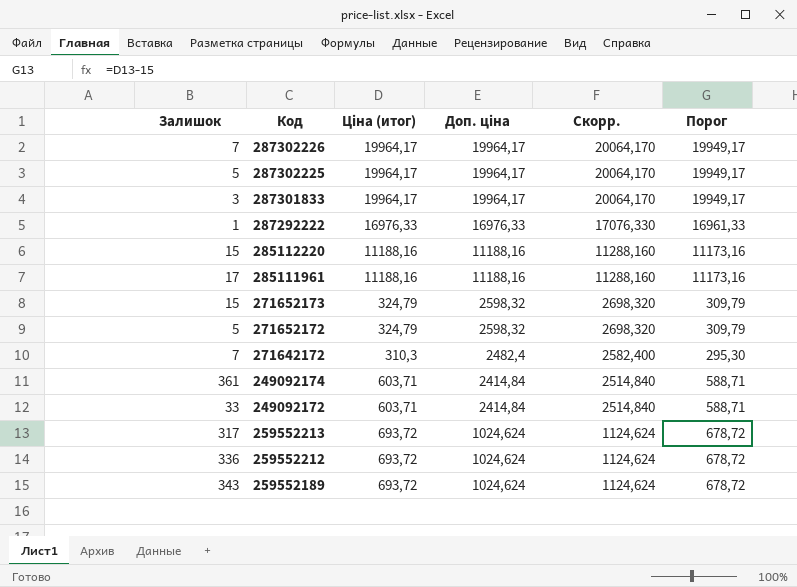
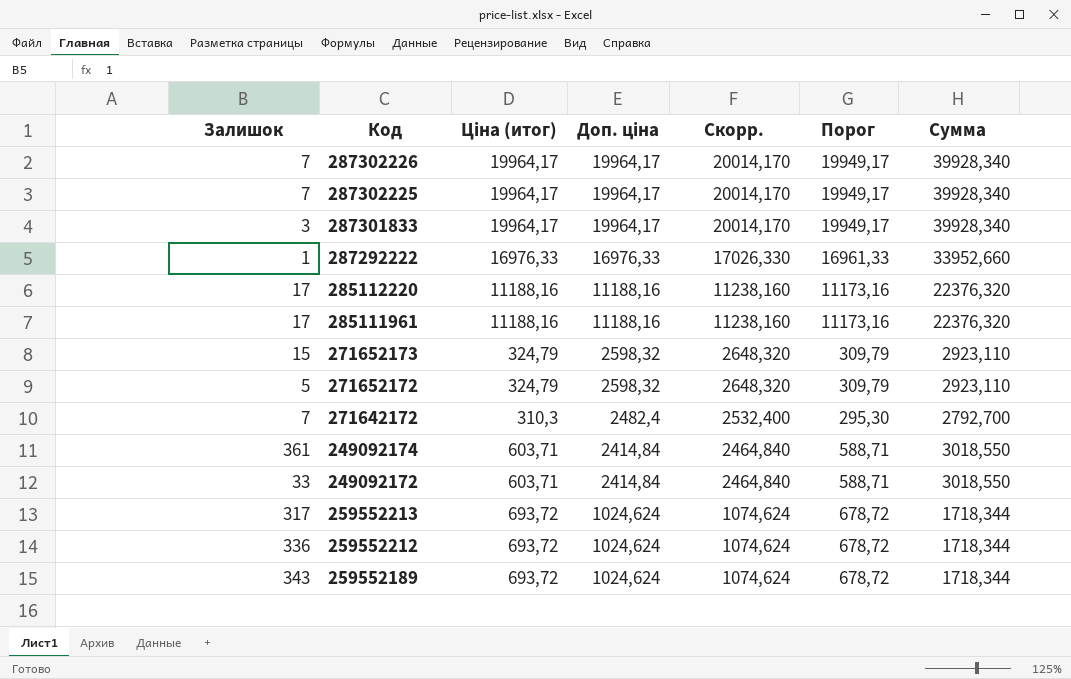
column Скорр. | formula: [Доп. ціна] + 100 -> [Доп. ціна] + 50
column Сумма | formula: none -> [Ціна (итог)] + [Доп. ціна]
287302225 | Залишок: 5 -> 7
285112220 | Залишок: 15 -> 17

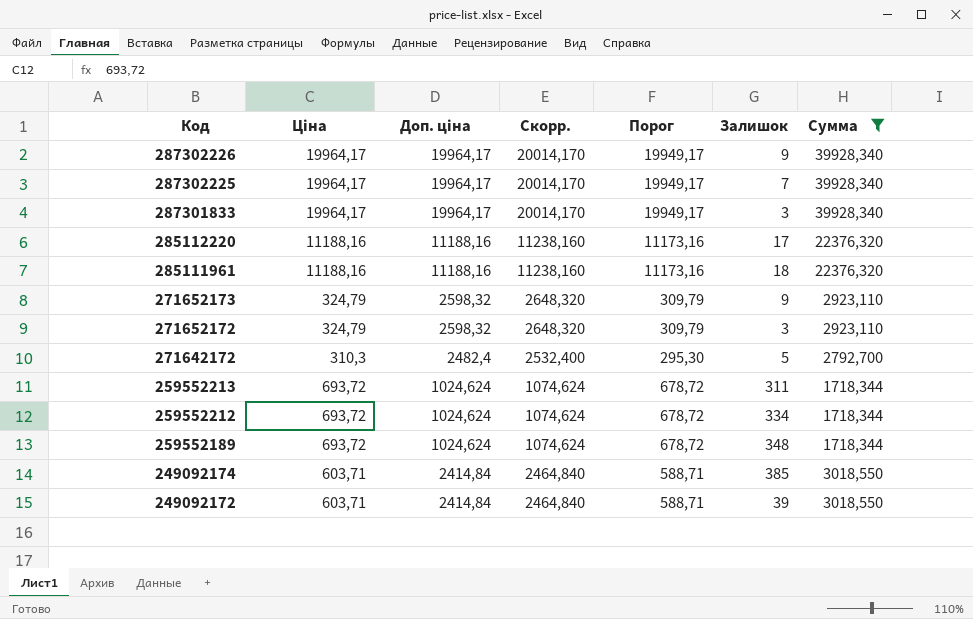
filter: none -> Сумма != 33952,660
row order: Доп. ціна descending -> Код descending
column name: Ціна (итог) -> Ціна
column Залишок | position: 1 -> 6
287302226 | Залишок: 7 -> 9
285111961 | Залишок: 17 -> 18
271652173 | Залишок: 15 -> 9
271652172 | Залишок: 5 -> 3
271642172 | Залишок: 7 -> 5
259552213 | Залишок: 317 -> 311
259552212 | Залишок: 336 -> 334
259552189 | Залишок: 343 -> 348
249092174 | Залишок: 361 -> 385
249092172 | Залишок: 33 -> 39

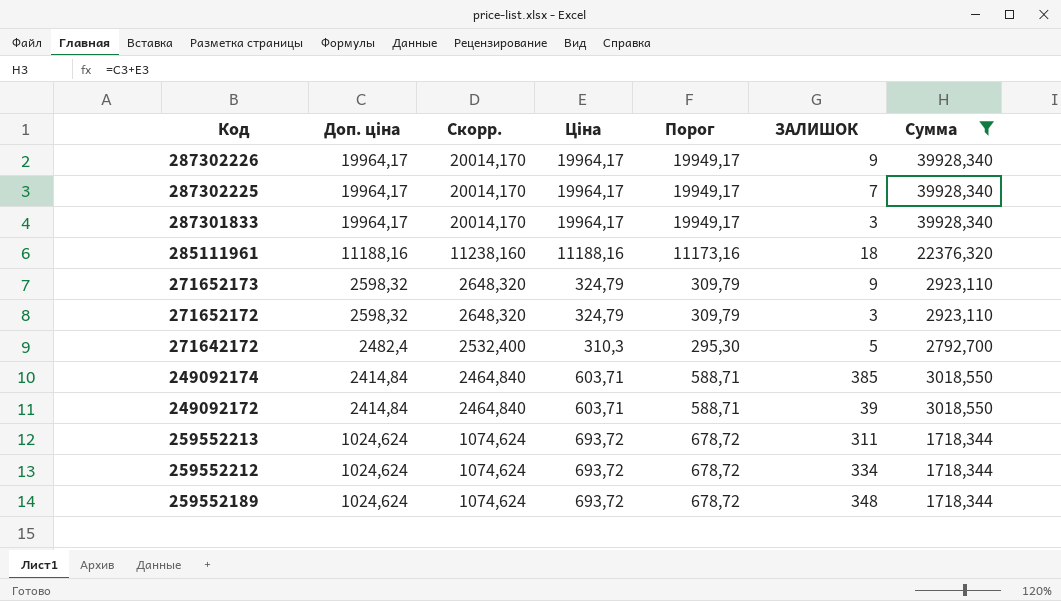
row order: Код descending -> Доп. ціна descending
column Ціна | position: 2 -> 4
column name: Залишок -> ЗАЛИШОК
row 285112220: 11188,16 | 11188,16 | 11238,160 | 11173,16 | 17 | 22376,320 -> none

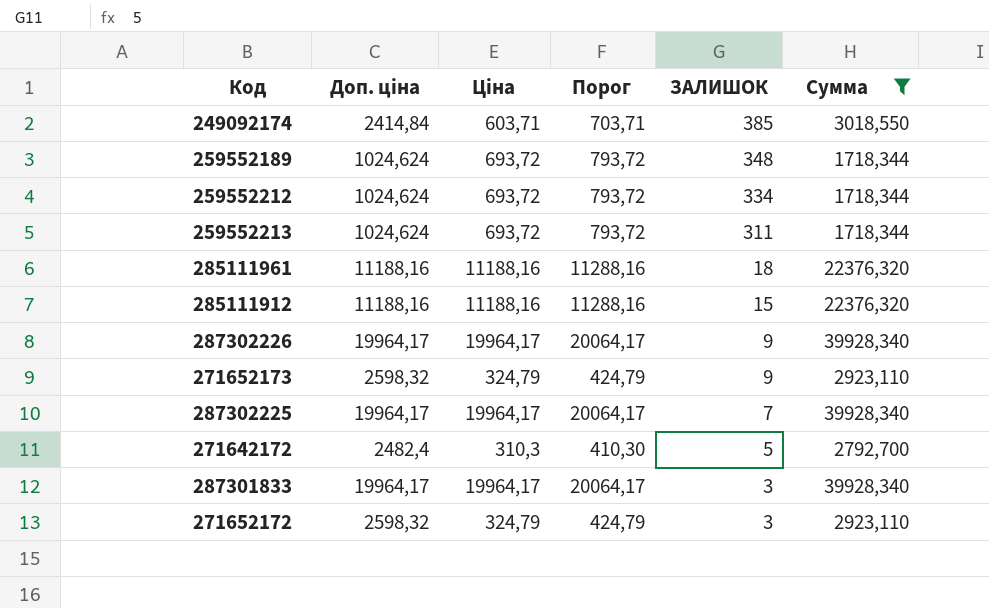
row order: Доп. ціна descending -> ЗАЛИШОК descending
column Скорр. | formula: [Доп. ціна] + 50 -> none
column Порог | formula: [Ціна] - 15 -> [Ціна] + 100
row 249092172: 2414,84 | 2464,840 | 603,71 | 588,71 | 39 | 3018,550 -> none
row 285111912: none -> 11188,16 | 11188,16 | 11288,16 | 15 | 22376,320

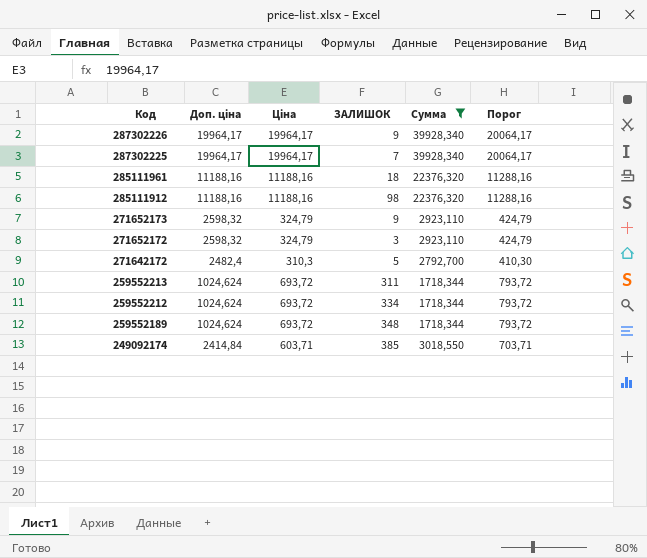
row order: ЗАЛИШОК descending -> Код descending
column Порог | position: 4 -> 6
row 287301833: 19964,17 | 19964,17 | 20064,17 | 3 | 39928,340 -> none
285111912 | ЗАЛИШОК: 15 -> 98

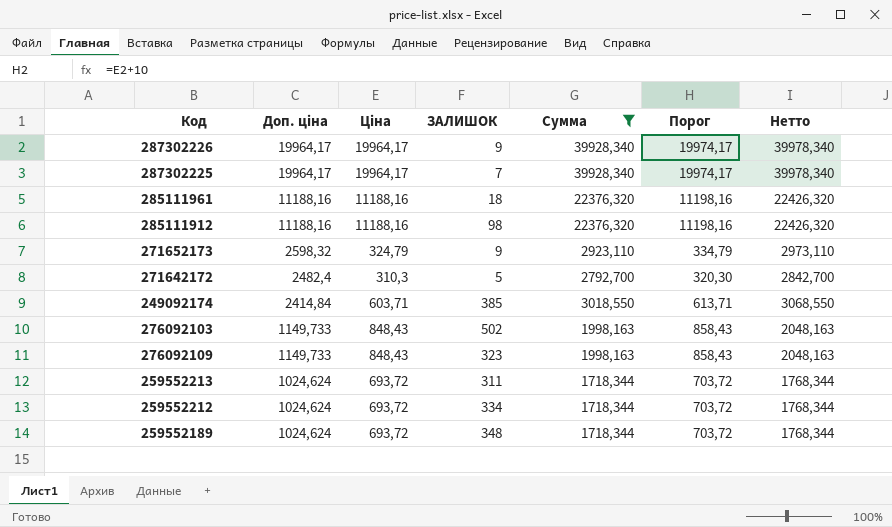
row order: Код descending -> Доп. ціна descending
column Порог | formula: [Ціна] + 100 -> [Ціна] + 10
column Нетто | formula: none -> [Сумма] + 50
row 271652172: 2598,32 | 324,79 | 3 | 2923,110 | 424,79 -> none
row 276092103: none -> 1149,733 | 848,43 | 502 | 1998,163 | 858,43 | 2048,163
row 276092109: none -> 1149,733 | 848,43 | 323 | 1998,163 | 858,43 | 2048,163

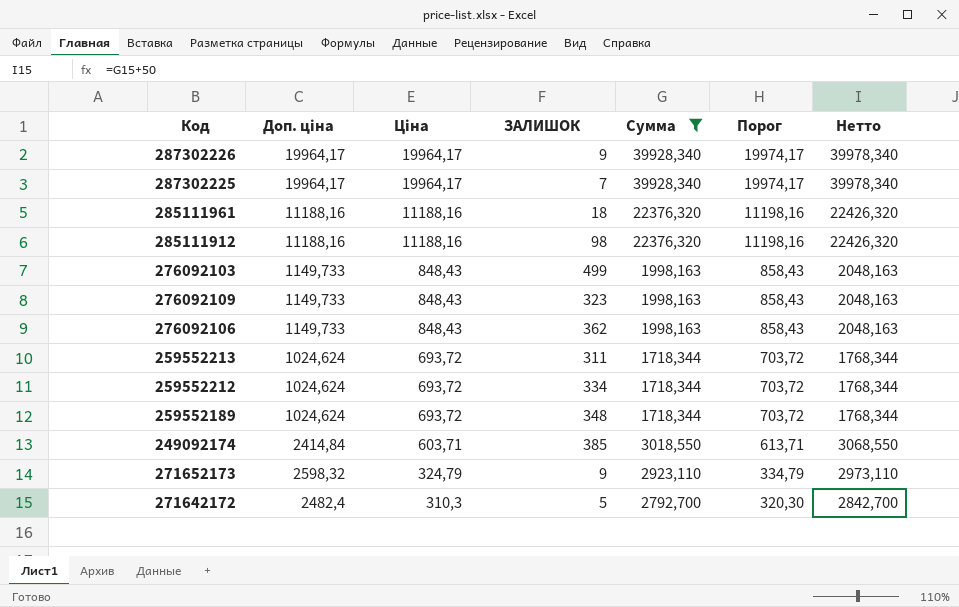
row order: Доп. ціна descending -> Ціна descending
276092103 | ЗАЛИШОК: 502 -> 499
row 276092106: none -> 1149,733 | 848,43 | 362 | 1998,163 | 858,43 | 2048,163

